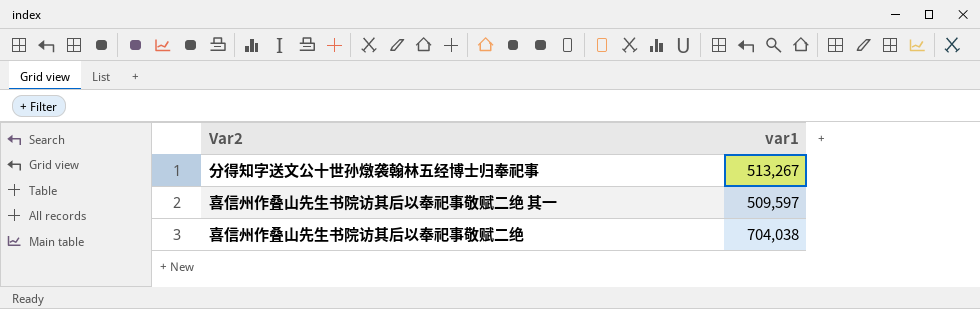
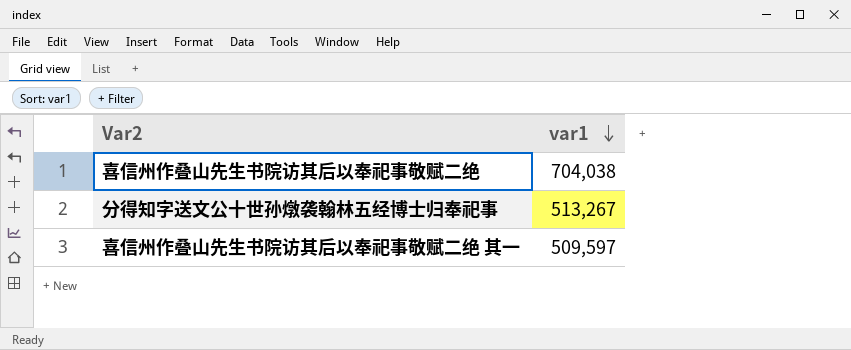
row order: none -> var1 descending

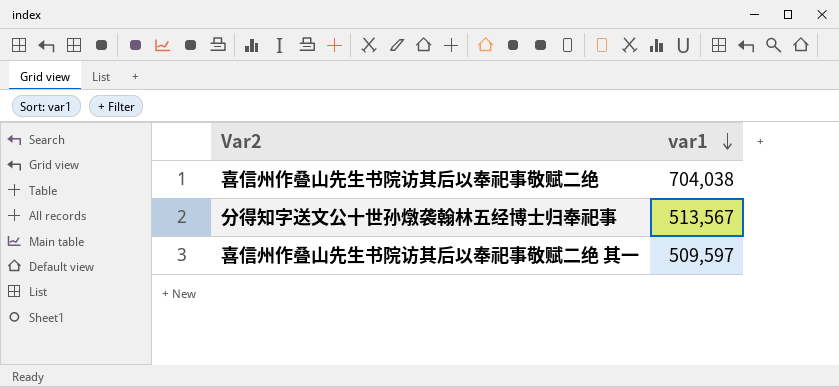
分得知字送文公十世孙燉袭翰林五经博士归奉祀事 | var1: 513,267 -> 513,567

